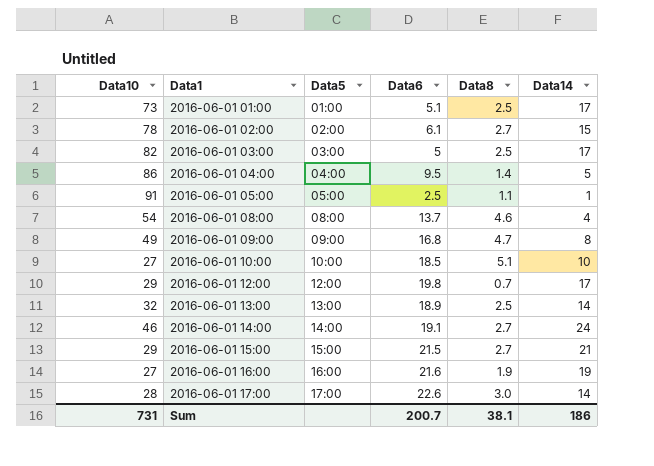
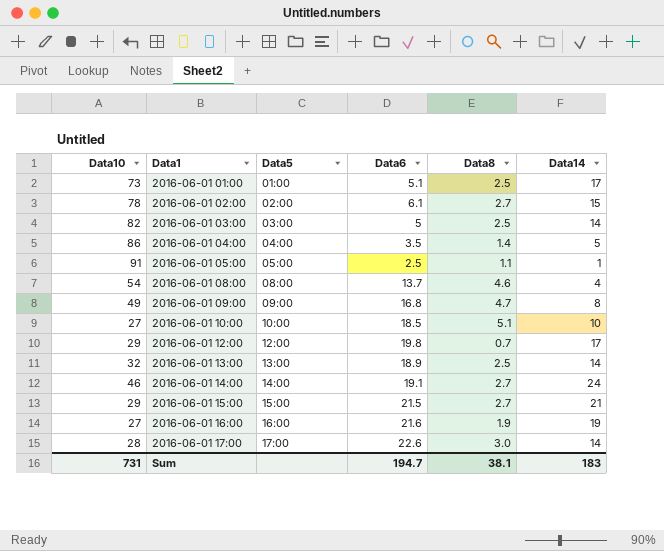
2016-06-01 03:00 | Data14: 17 -> 14
2016-06-01 04:00 | Data6: 9.5 -> 3.5
Sum | Data6: 200.7 -> 194.7
Sum | Data14: 186 -> 183

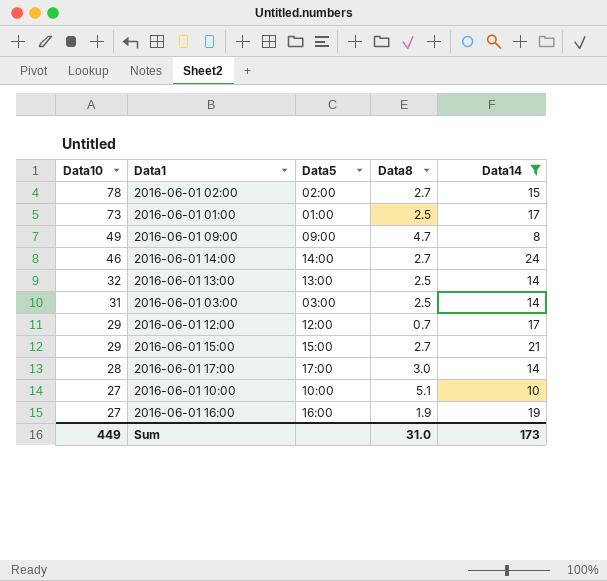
filter: none -> Data14 >= 8
row order: Data1 ascending -> Data10 descending
column Data6 | position: 4 -> none
2016-06-01 03:00 | Data10: 82 -> 31
Sum | Data10: 731 -> 449
Sum | Data8: 38.1 -> 31.0
Sum | Data14: 183 -> 173

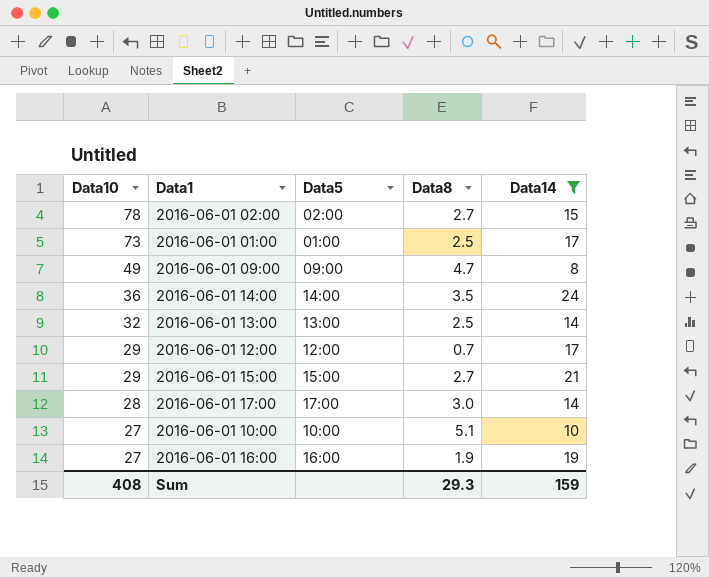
row 2016-06-01 03:00: 31 | 03:00 | 2.5 | 14 -> none
2016-06-01 14:00 | Data10: 46 -> 36
2016-06-01 14:00 | Data8: 2.7 -> 3.5
Sum | Data10: 449 -> 408
Sum | Data8: 31.0 -> 29.3
Sum | Data14: 173 -> 159

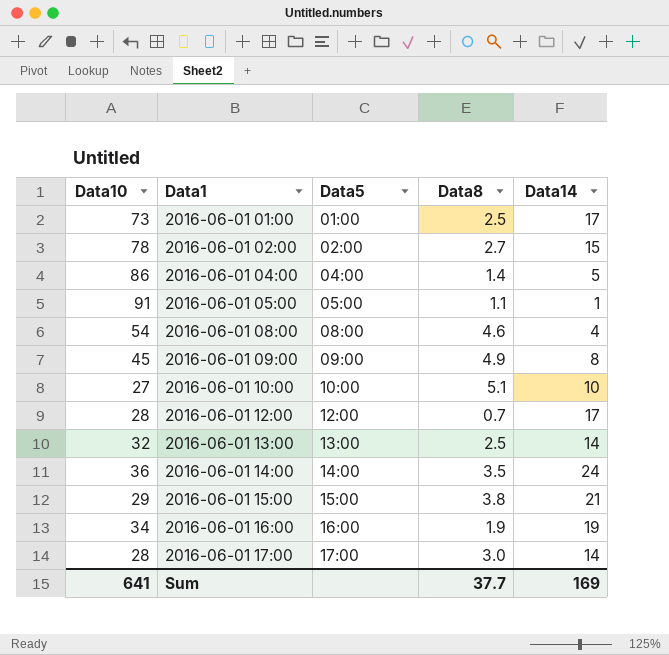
filter: Data14 >= 8 -> none
row order: Data10 descending -> Data1 ascending
2016-06-01 09:00 | Data10: 49 -> 45
2016-06-01 09:00 | Data8: 4.7 -> 4.9
2016-06-01 12:00 | Data10: 29 -> 28
2016-06-01 15:00 | Data8: 2.7 -> 3.8
2016-06-01 16:00 | Data10: 27 -> 34
Sum | Data10: 408 -> 641
Sum | Data8: 29.3 -> 37.7
Sum | Data14: 159 -> 169

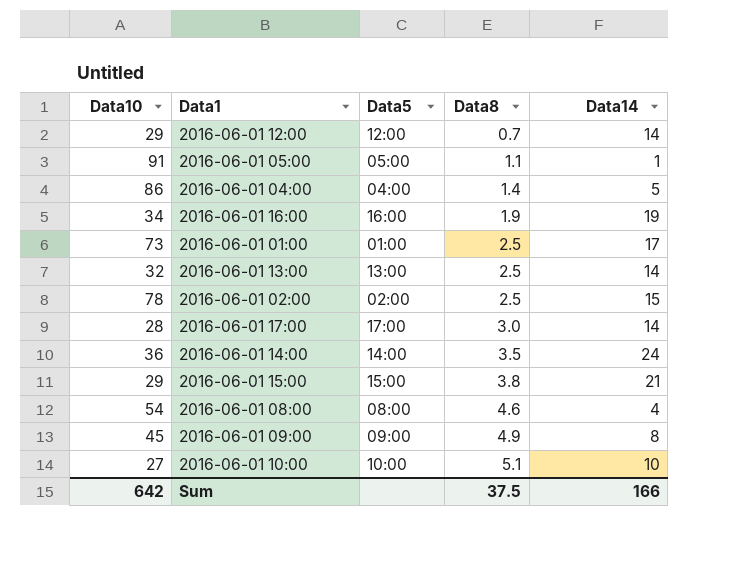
row order: Data1 ascending -> Data8 ascending
2016-06-01 12:00 | Data10: 28 -> 29
2016-06-01 12:00 | Data14: 17 -> 14
2016-06-01 02:00 | Data8: 2.7 -> 2.5
Sum | Data10: 641 -> 642
Sum | Data8: 37.7 -> 37.5
Sum | Data14: 169 -> 166

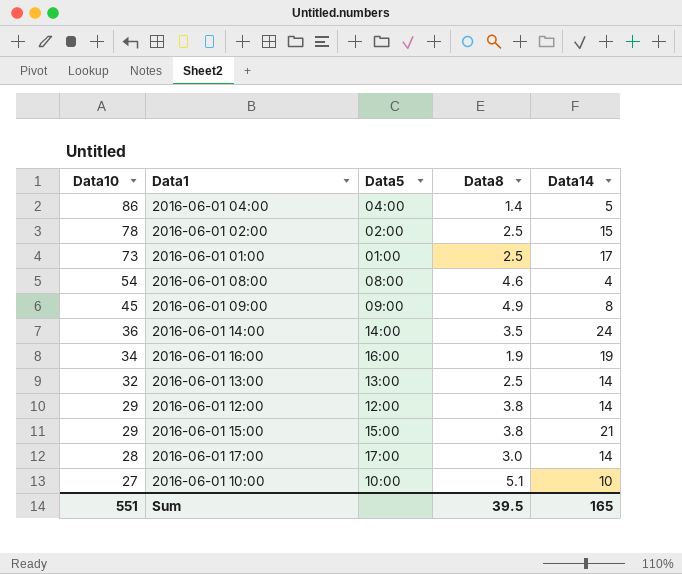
row order: Data8 ascending -> Data10 descending
row 2016-06-01 05:00: 91 | 05:00 | 1.1 | 1 -> none
2016-06-01 12:00 | Data8: 0.7 -> 3.8
Sum | Data10: 642 -> 551
Sum | Data8: 37.5 -> 39.5
Sum | Data14: 166 -> 165

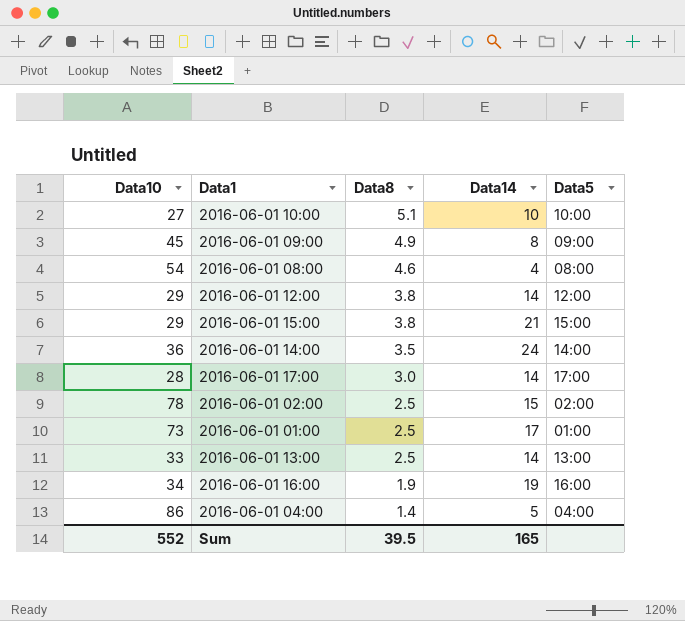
row order: Data10 descending -> Data8 descending
column Data5 | position: 3 -> 5
2016-06-01 13:00 | Data10: 32 -> 33
Sum | Data10: 551 -> 552

